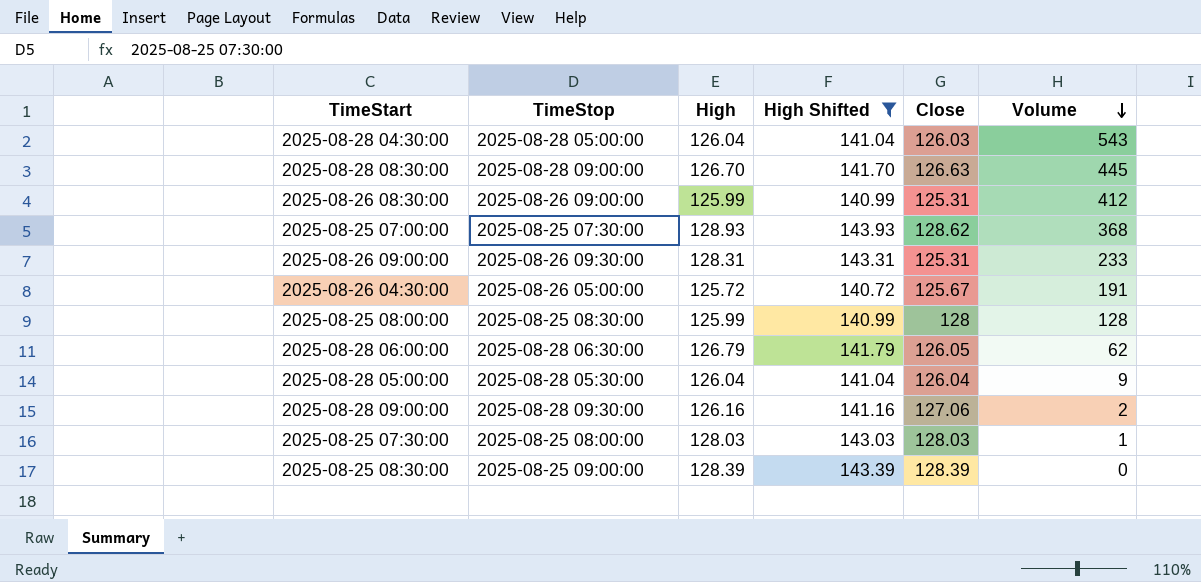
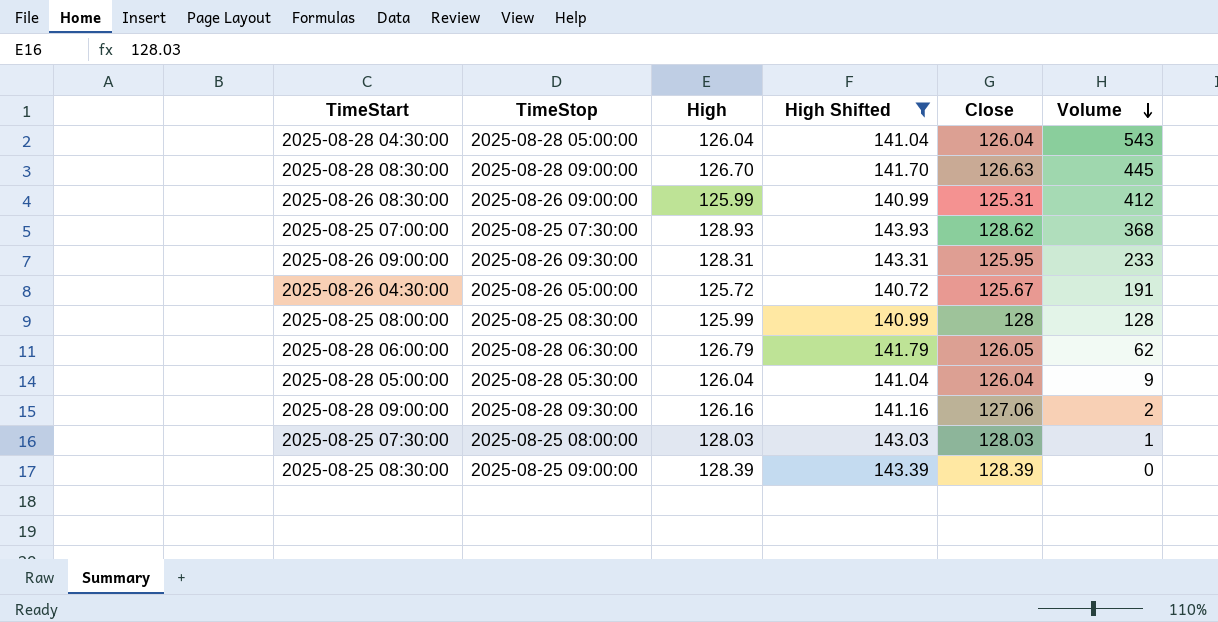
2025-08-28 04:30:00 | Close: 126.03 -> 126.04
2025-08-26 09:00:00 | Close: 125.31 -> 125.95

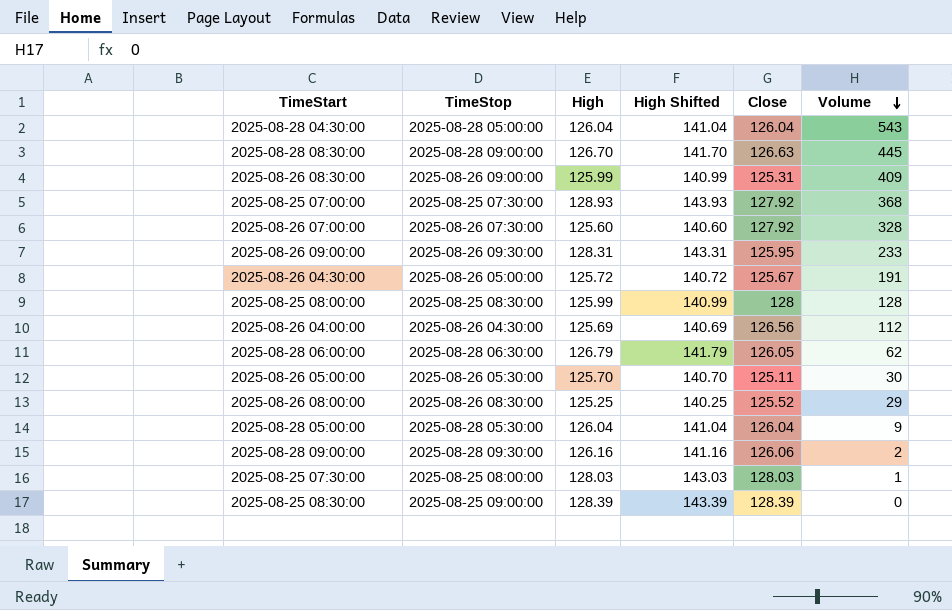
filter: High Shifted >= 140.72 -> none
2025-08-26 08:30:00 | Volume: 412 -> 409
2025-08-25 07:00:00 | Close: 128.62 -> 127.92
2025-08-28 09:00:00 | Close: 127.06 -> 126.06

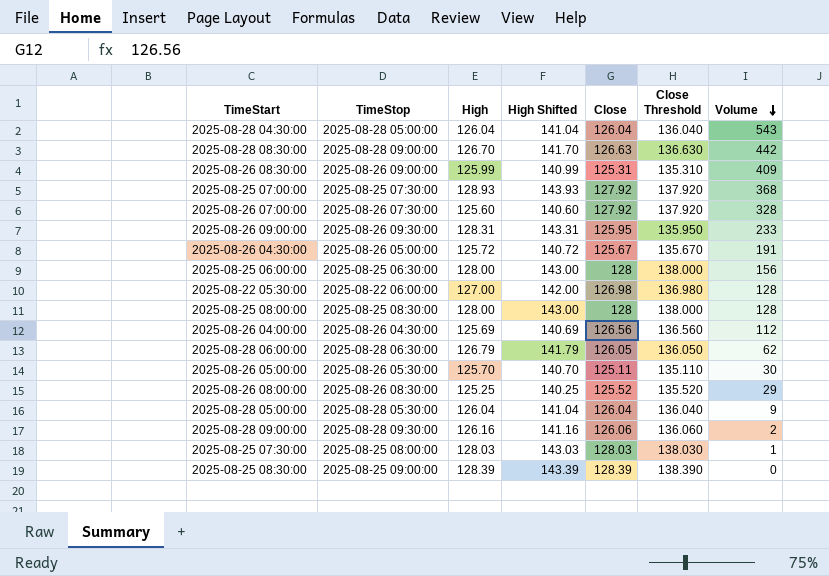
column Close Threshold | formula: none -> [Close] + 10
2025-08-28 08:30:00 | Volume: 445 -> 442
row 2025-08-25 06:00:00: none -> 2025-08-25 06:30:00 | 128.00 | 143.00 | 128 | 138.000 | 156
row 2025-08-22 05:30:00: none -> 2025-08-22 06:00:00 | 127.00 | 142.00 | 126.98 | 136.980 | 128
2025-08-25 08:00:00 | High: 125.99 -> 128.00
2025-08-25 08:00:00 | High Shifted: 140.99 -> 143.00

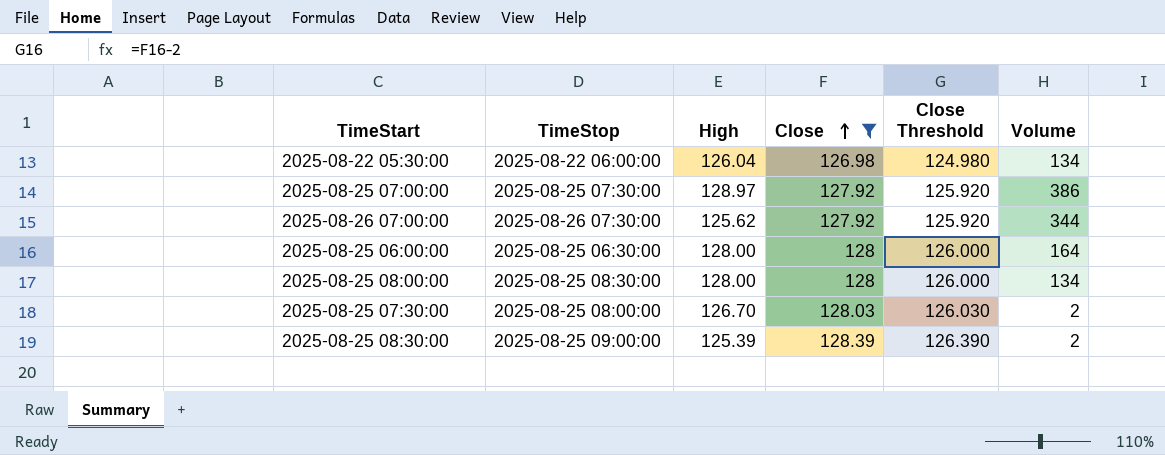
filter: none -> Close >= 126.98
row order: Volume descending -> Close ascending
column High Shifted | formula: [High] + 15 -> none
column Close Threshold | formula: [Close] + 10 -> [Close] - 2
2025-08-22 05:30:00 | High: 127.00 -> 126.04
2025-08-22 05:30:00 | Volume: 128 -> 134
2025-08-25 07:00:00 | High: 128.93 -> 128.97
2025-08-25 07:00:00 | Volume: 368 -> 386
2025-08-26 07:00:00 | High: 125.60 -> 125.62
2025-08-26 07:00:00 | Volume: 328 -> 344
2025-08-25 06:00:00 | Volume: 156 -> 164
2025-08-25 08:00:00 | Volume: 128 -> 134
2025-08-25 07:30:00 | High: 128.03 -> 126.70
2025-08-25 07:30:00 | Volume: 1 -> 2
2025-08-25 08:30:00 | High: 128.39 -> 125.39
2025-08-25 08:30:00 | Volume: 0 -> 2

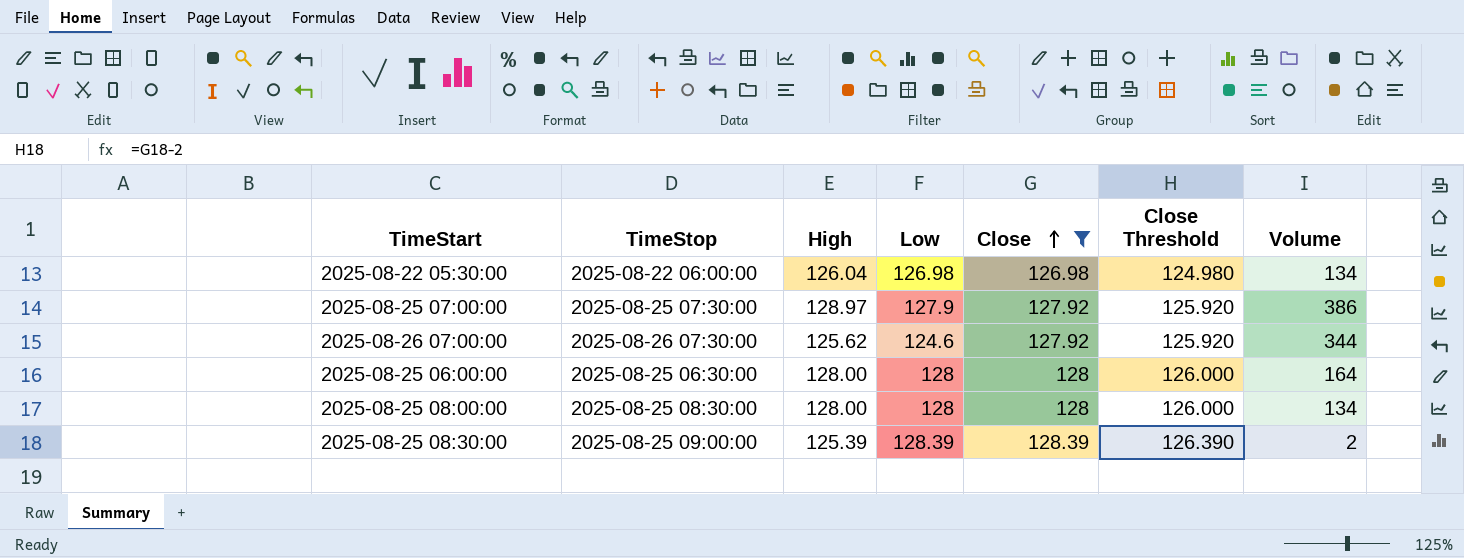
column Low | position: none -> 4
row 2025-08-25 07:30:00: 2025-08-25 08:00:00 | 126.70 | 128.03 | 126.030 | 2 -> none

